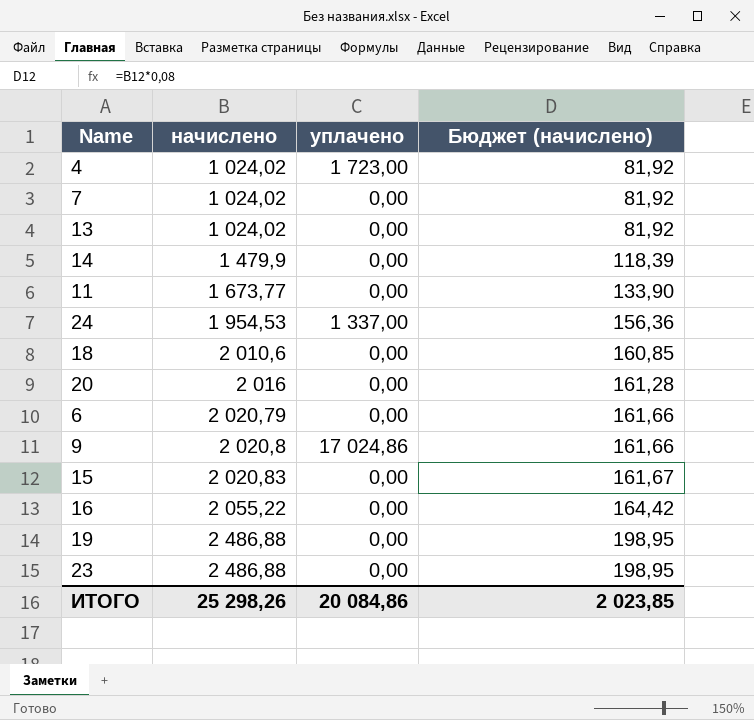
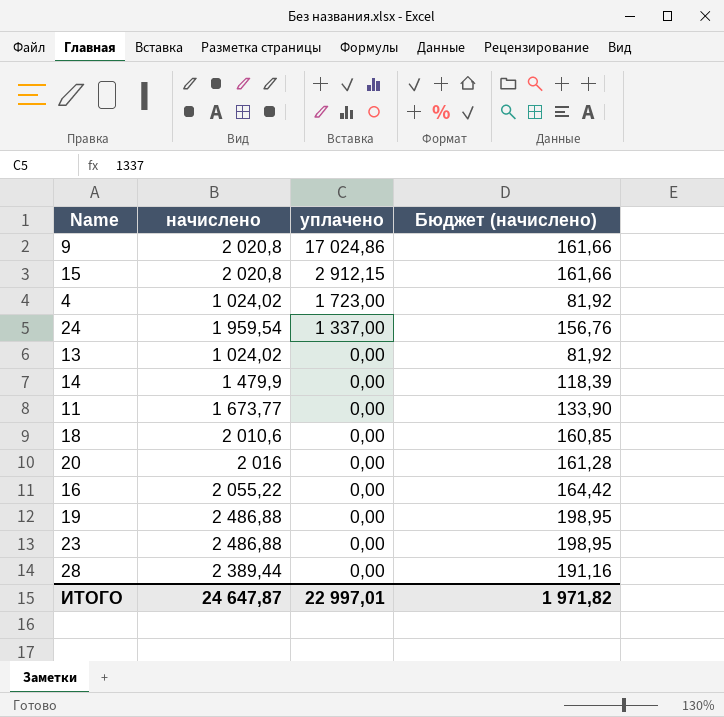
row order: начислено ascending -> уплачено descending
row 7: 1 024,02 | 0,00 | 81,92 -> none
row 6: 2 020,79 | 0,00 | 161,66 -> none
15 | начислено: 2 020,83 -> 2 020,8
15 | уплачено: 0,00 -> 2 912,15
15 | Бюджет (начислено): 161,67 -> 161,66
24 | начислено: 1 954,53 -> 1 959,54
24 | Бюджет (начислено): 156,36 -> 156,76
row 28: none -> 2 389,44 | 0,00 | 191,16
ИТОГО | начислено: 25 298,26 -> 24 647,87
ИТОГО | уплачено: 20 084,86 -> 22 997,01
ИТОГО | Бюджет (начислено): 2 023,85 -> 1 971,82

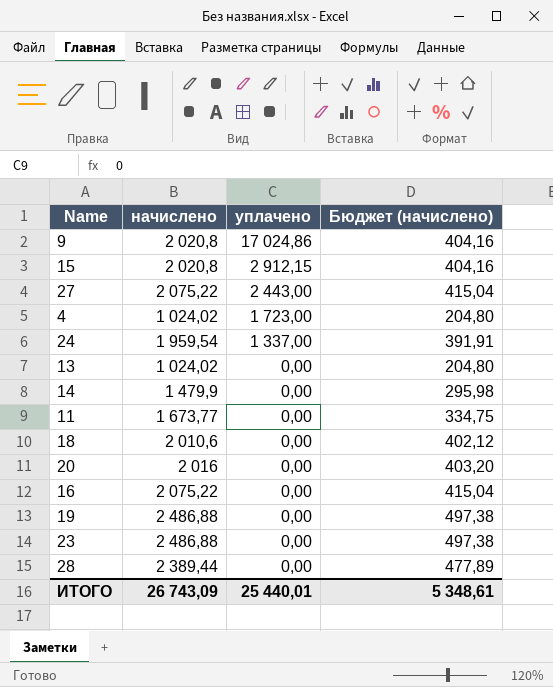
column Бюджет (начислено) | formula: [начислено] * 0,08 -> [начислено] * 0,2
row 27: none -> 2 075,22 | 2 443,00 | 415,04
16 | начислено: 2 055,22 -> 2 075,22
ИТОГО | начислено: 24 647,87 -> 26 743,09
ИТОГО | уплачено: 22 997,01 -> 25 440,01
ИТОГО | Бюджет (начислено): 1 971,82 -> 5 348,61

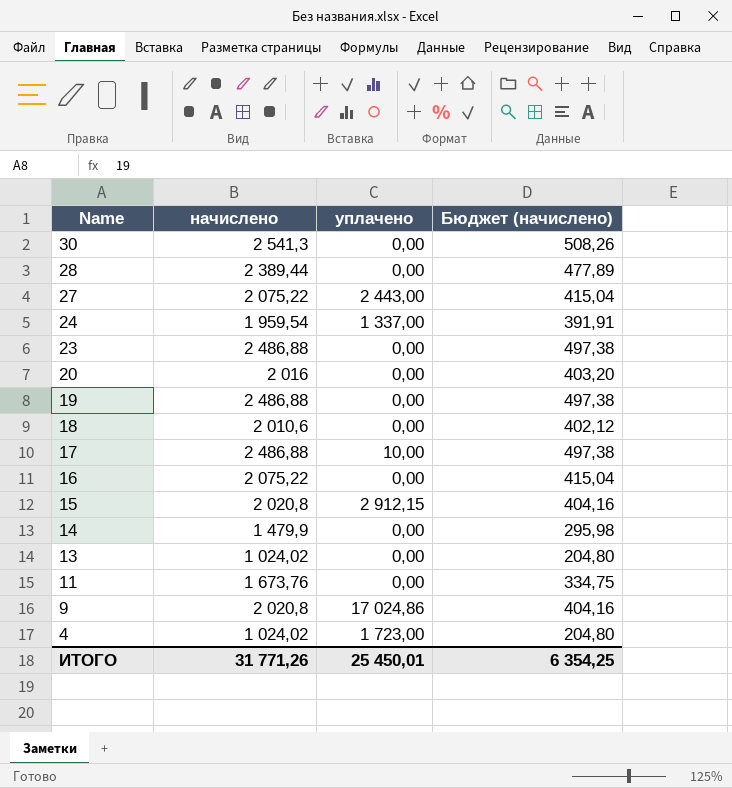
row order: уплачено descending -> Name descending
row 30: none -> 2 541,3 | 0,00 | 508,26
row 17: none -> 2 486,88 | 10,00 | 497,38
11 | начислено: 1 673,77 -> 1 673,76
ИТОГО | начислено: 26 743,09 -> 31 771,26
ИТОГО | уплачено: 25 440,01 -> 25 450,01
ИТОГО | Бюджет (начислено): 5 348,61 -> 6 354,25

